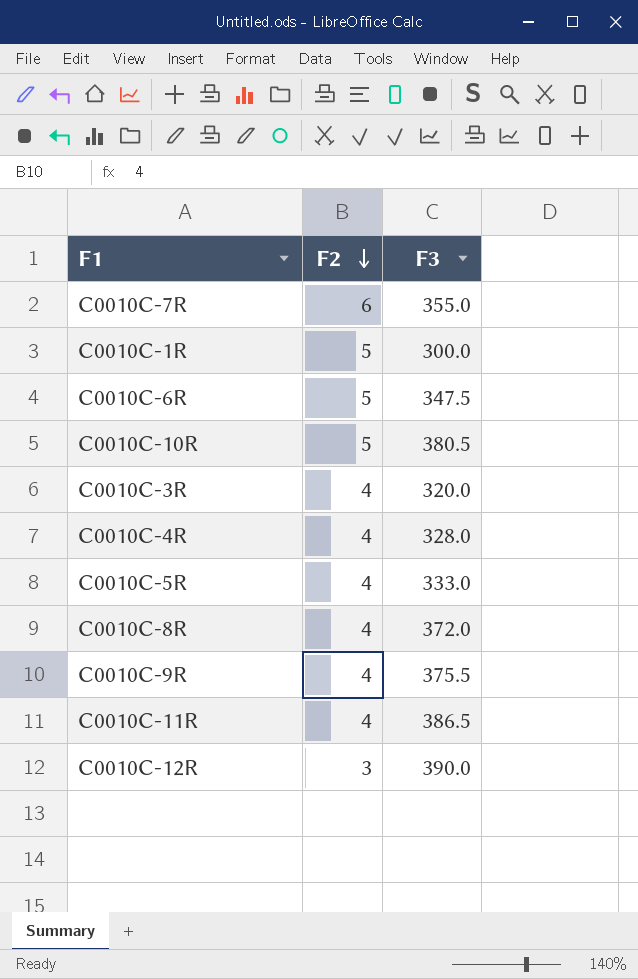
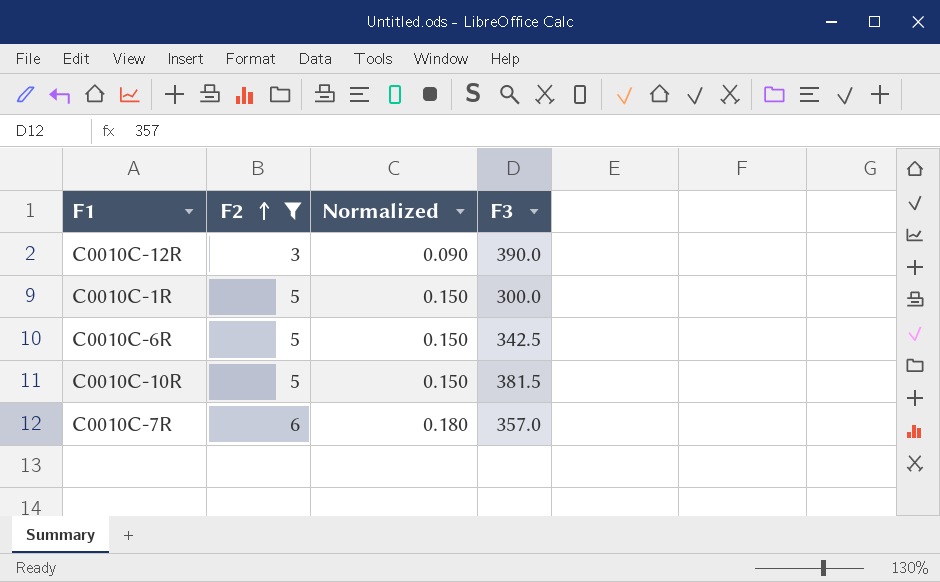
filter: none -> F2 != 4
row order: F2 descending -> F2 ascending
column Normalized | formula: none -> [F2] * 0.03
C0010C-6R | F3: 347.5 -> 342.5
C0010C-10R | F3: 380.5 -> 381.5
C0010C-7R | F3: 355.0 -> 357.0

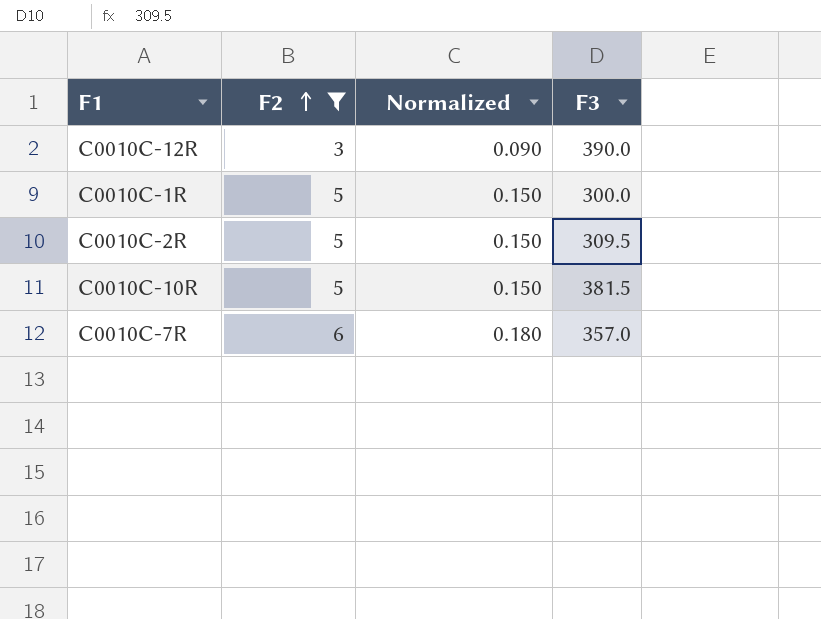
row C0010C-6R: 5 | 0.150 | 342.5 -> none
row C0010C-2R: none -> 5 | 0.150 | 309.5

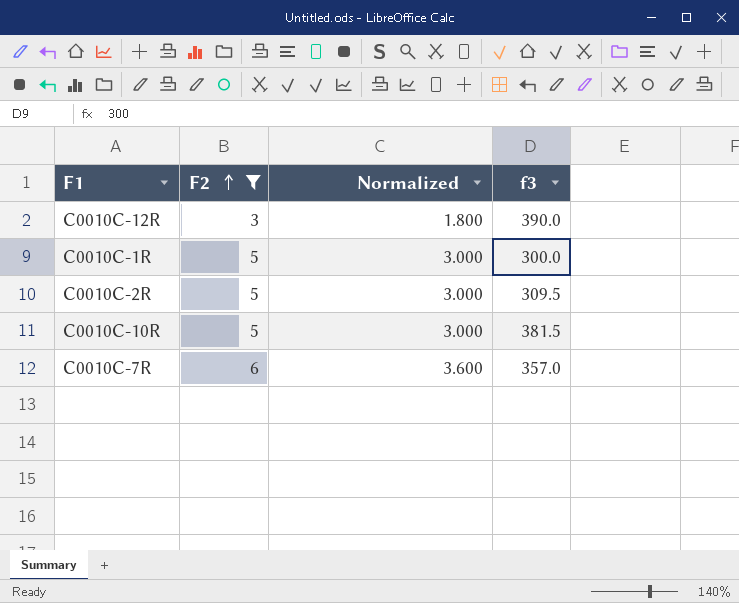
column Normalized | formula: [F2] * 0.03 -> [F2] * 0.6
column name: F3 -> f3

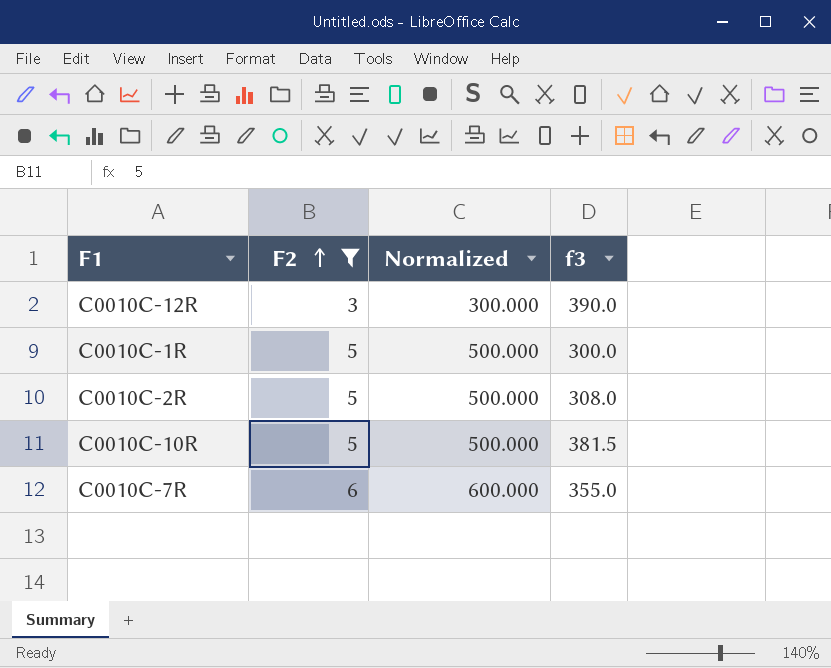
column Normalized | formula: [F2] * 0.6 -> [F2] * 100
C0010C-2R | f3: 309.5 -> 308.0
C0010C-7R | f3: 357.0 -> 355.0

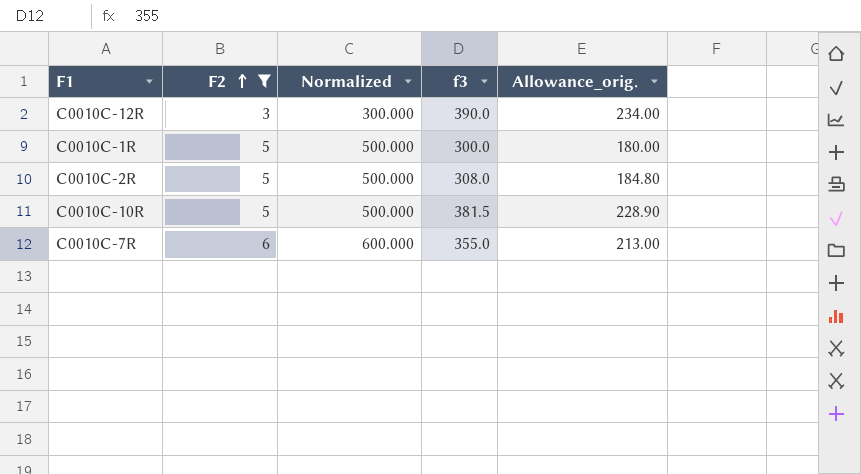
column Allowance_orig. | formula: none -> [f3] * 0.6

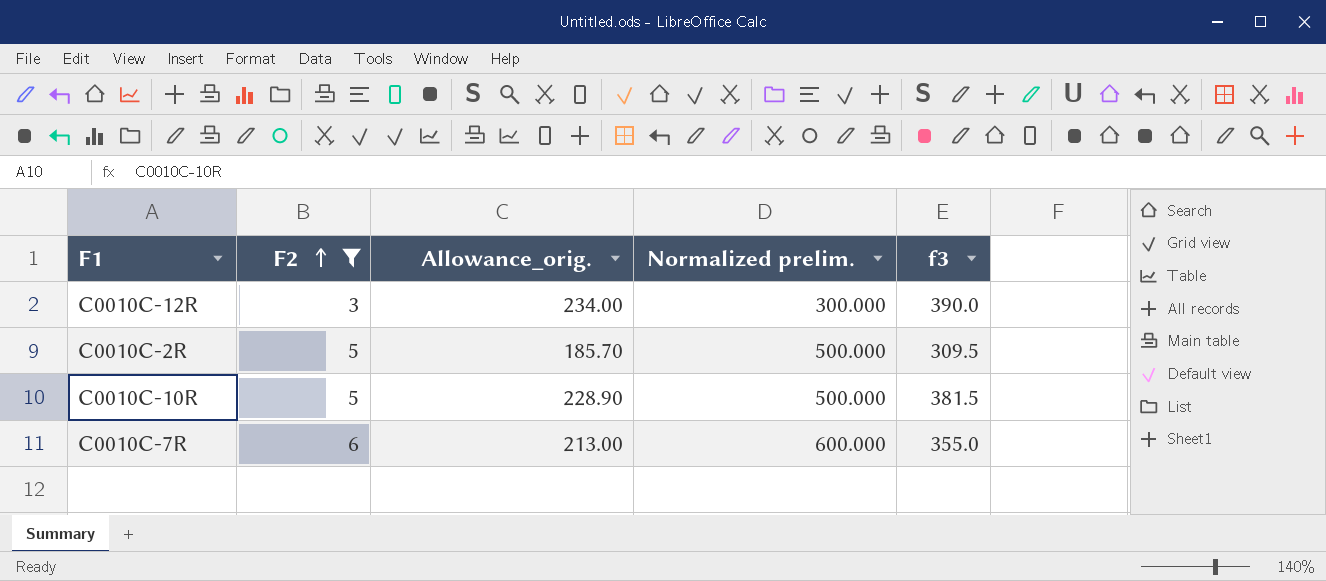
column Allowance_orig. | position: 5 -> 3
column name: Normalized -> Normalized prelim.
row C0010C-1R: 5 | 500.000 | 300.0 | 180.00 -> none
C0010C-2R | Allowance_orig.: 184.80 -> 185.70
C0010C-2R | f3: 308.0 -> 309.5

